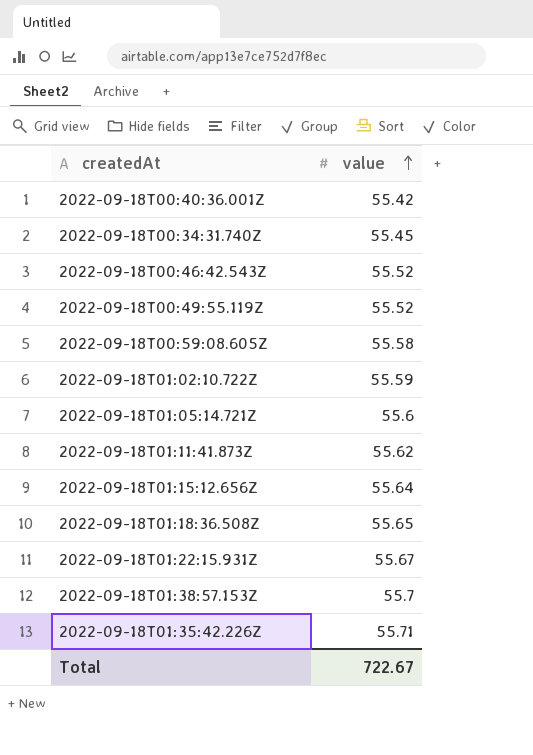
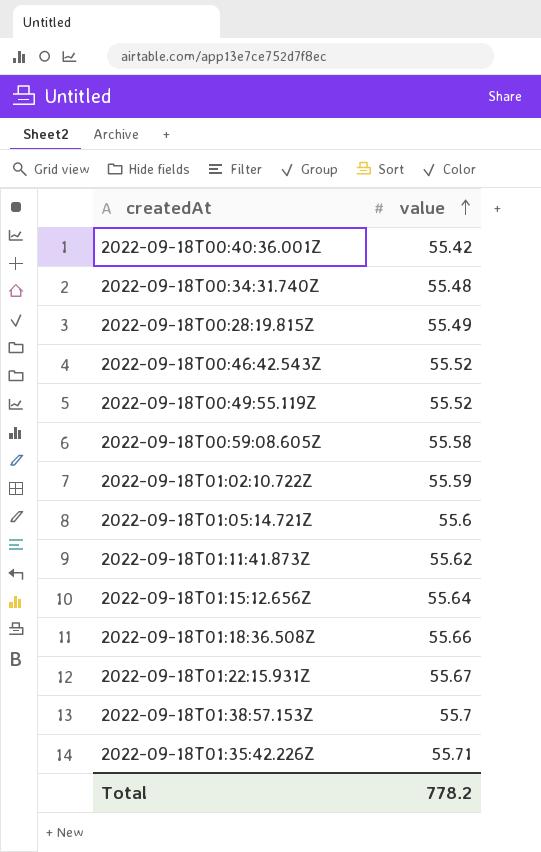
2022-09-18T00:34:31.740Z | value: 55.45 -> 55.48
row 2022-09-18T00:28:19.815Z: none -> 55.49
2022-09-18T01:18:36.508Z | value: 55.65 -> 55.66
Total | value: 722.67 -> 778.2

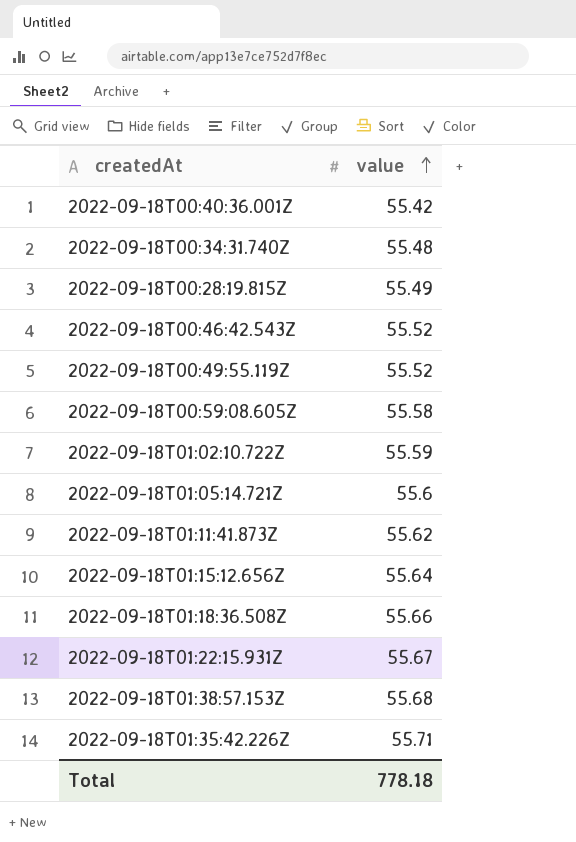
2022-09-18T01:38:57.153Z | value: 55.7 -> 55.68
Total | value: 778.2 -> 778.18

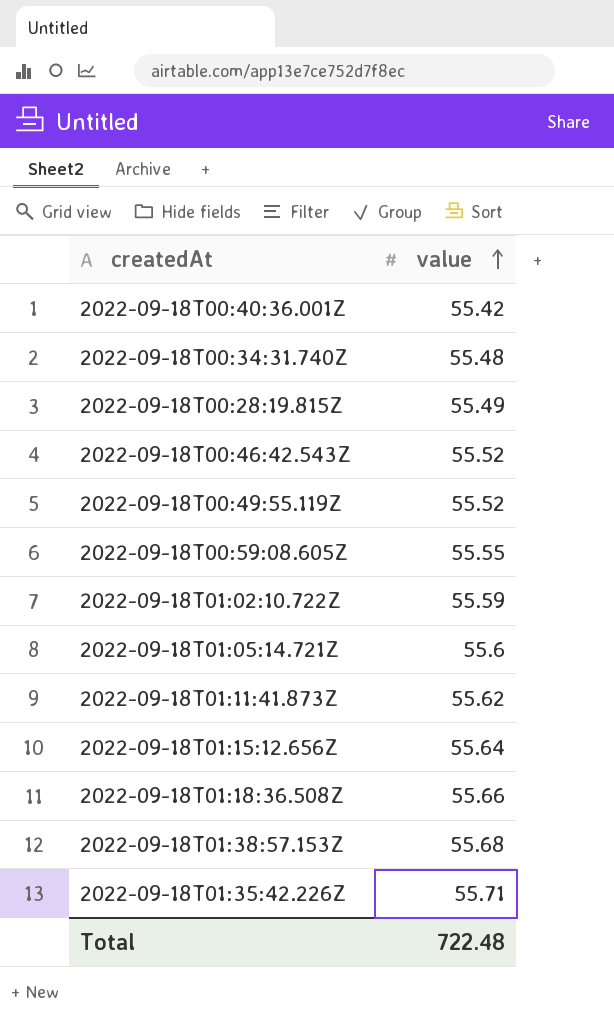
row 2022-09-18T01:22:15.931Z: 55.67 -> none
2022-09-18T00:59:08.605Z | value: 55.58 -> 55.55
Total | value: 778.18 -> 722.48

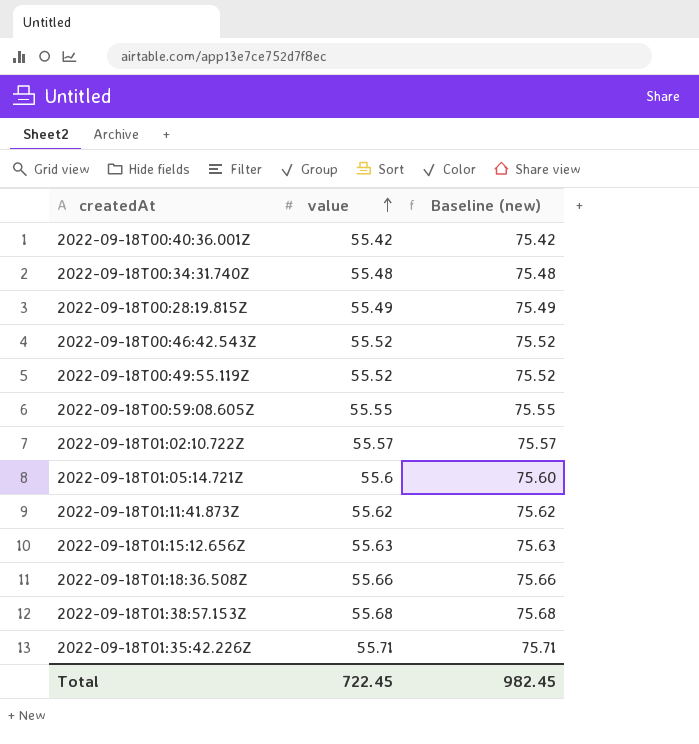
column Baseline (new) | formula: none -> [value] + 20
2022-09-18T01:02:10.722Z | value: 55.59 -> 55.57
2022-09-18T01:15:12.656Z | value: 55.64 -> 55.63
Total | value: 722.48 -> 722.45

